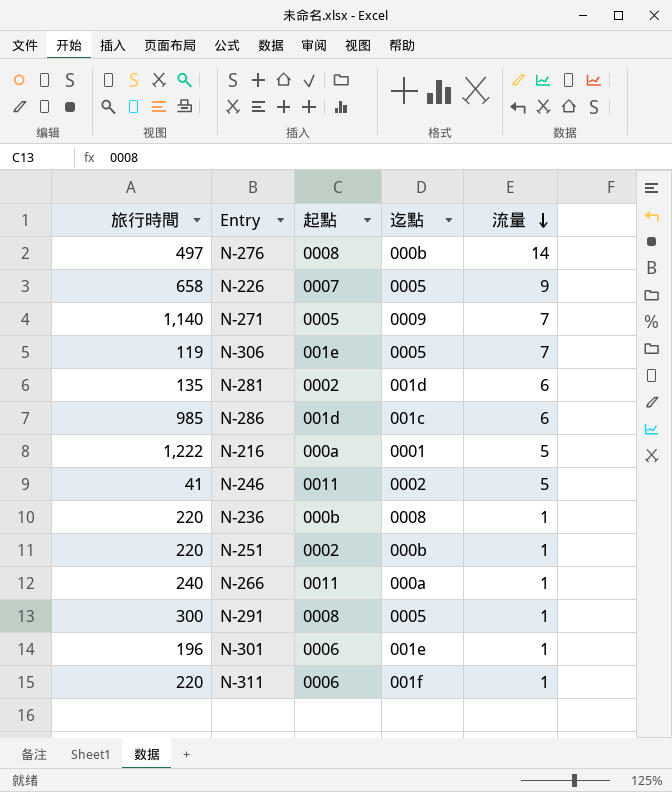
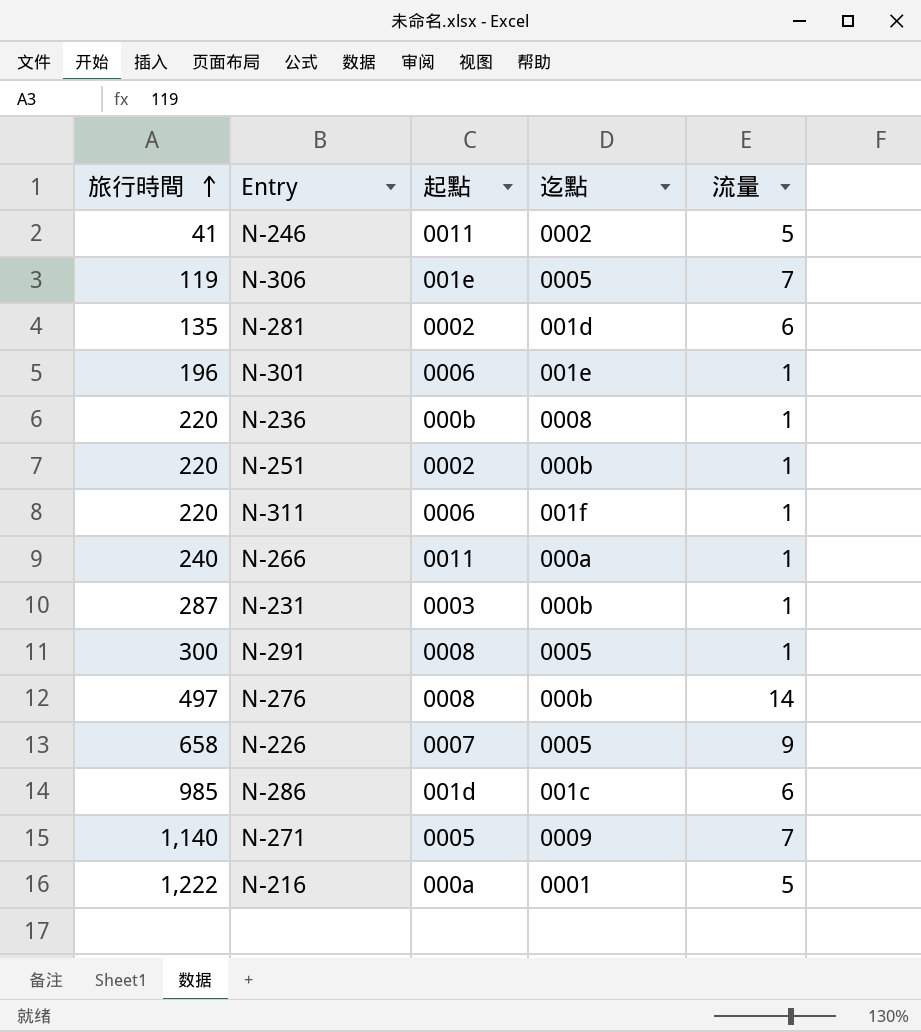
row order: 流量 descending -> 旅行時間 ascending
row N-231: none -> 287 | 0003 | 000b | 1

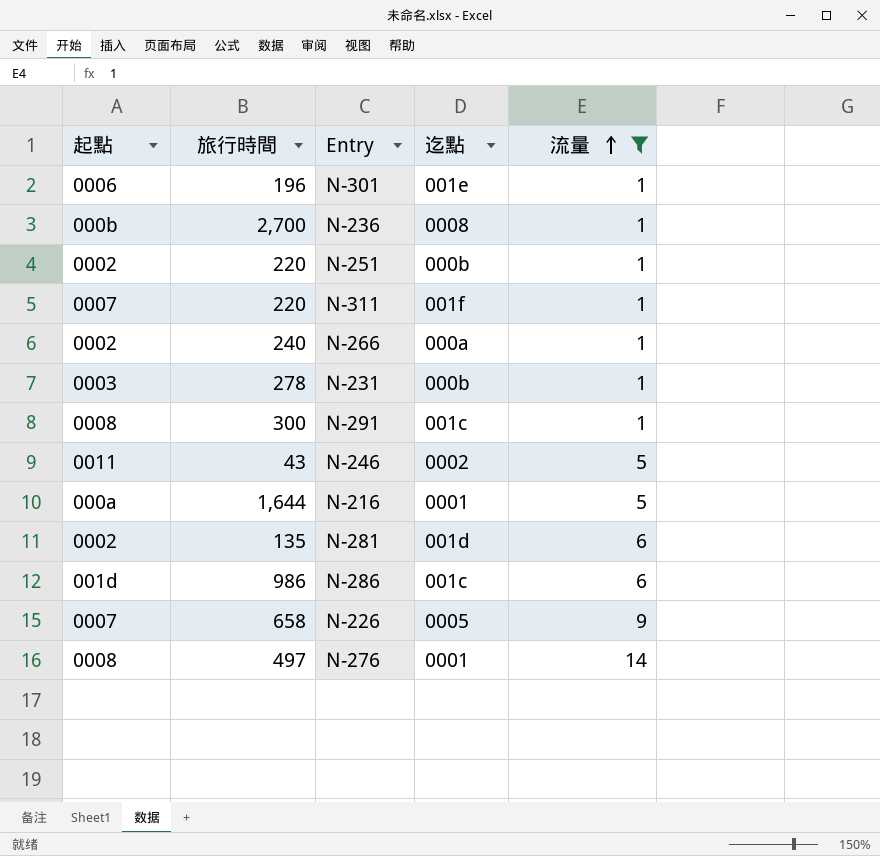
filter: none -> 流量 != 7
row order: 旅行時間 ascending -> 流量 ascending
column 起點 | position: 3 -> 1
N-236 | 旅行時間: 220 -> 2,700
N-311 | 起點: 0006 -> 0007
N-266 | 起點: 0011 -> 0002
N-231 | 旅行時間: 287 -> 278
N-291 | 迄點: 0005 -> 001c
N-246 | 旅行時間: 41 -> 43
N-216 | 旅行時間: 1,222 -> 1,644
N-286 | 旅行時間: 985 -> 986
N-276 | 迄點: 000b -> 0001

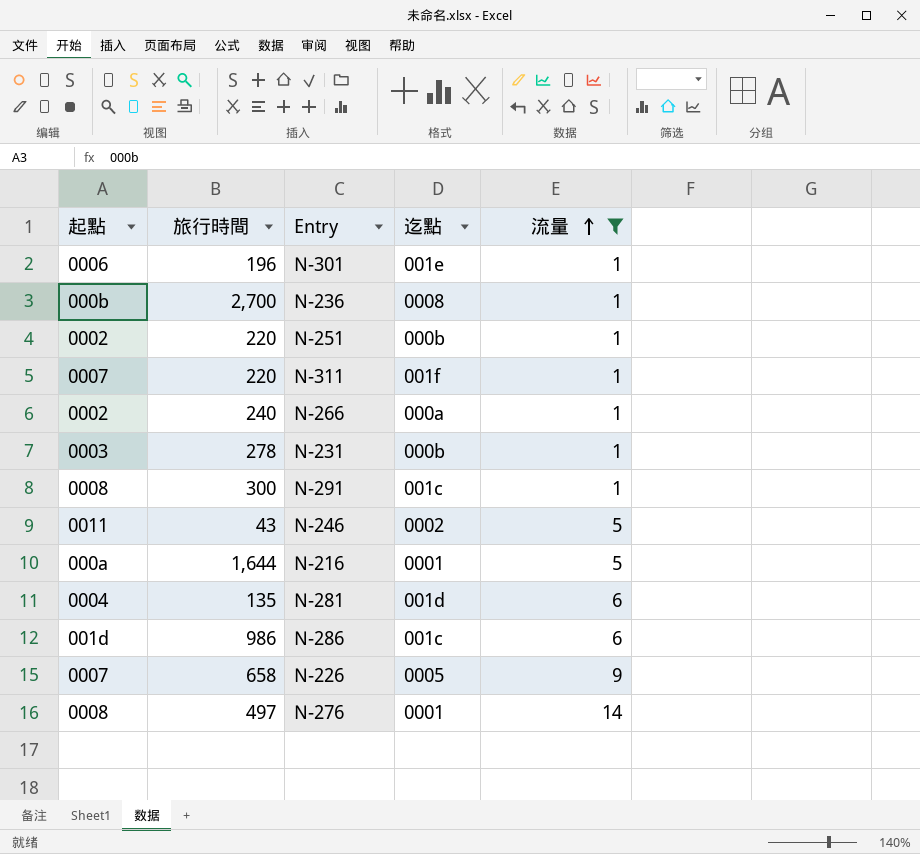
N-281 | 起點: 0002 -> 0004

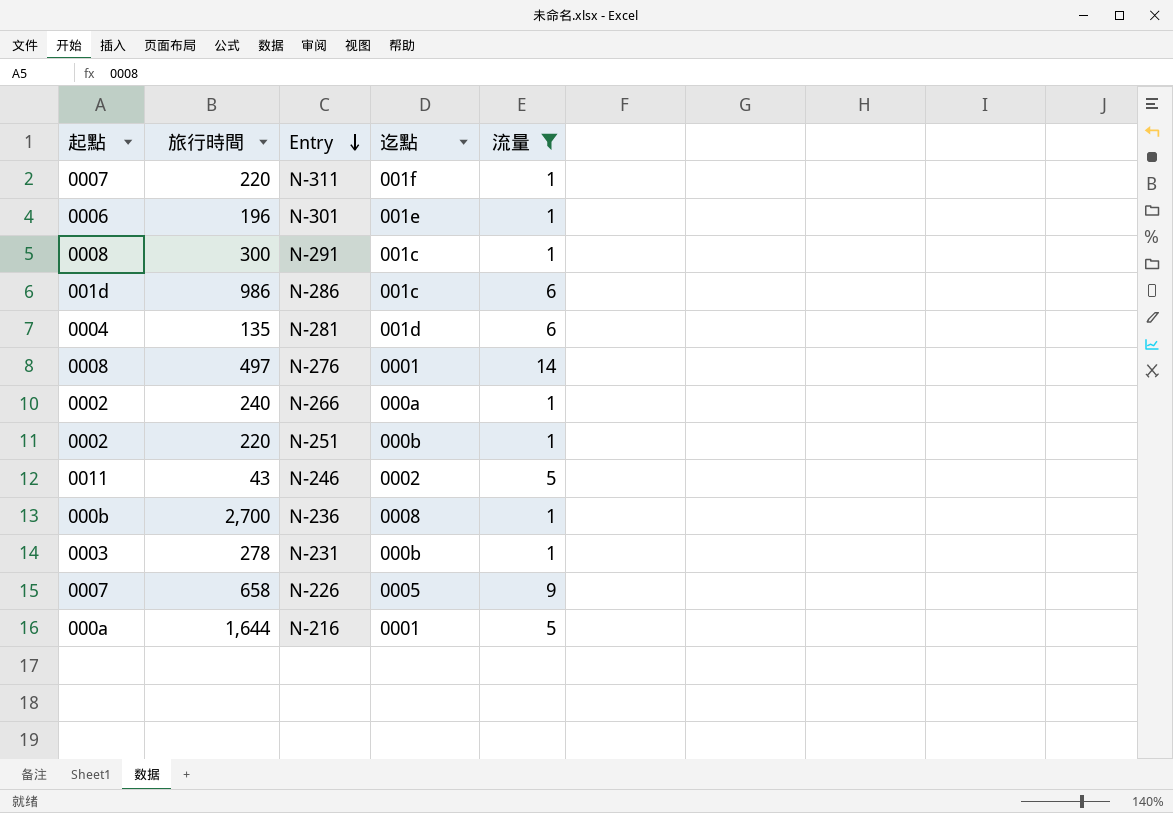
row order: 流量 ascending -> Entry descending

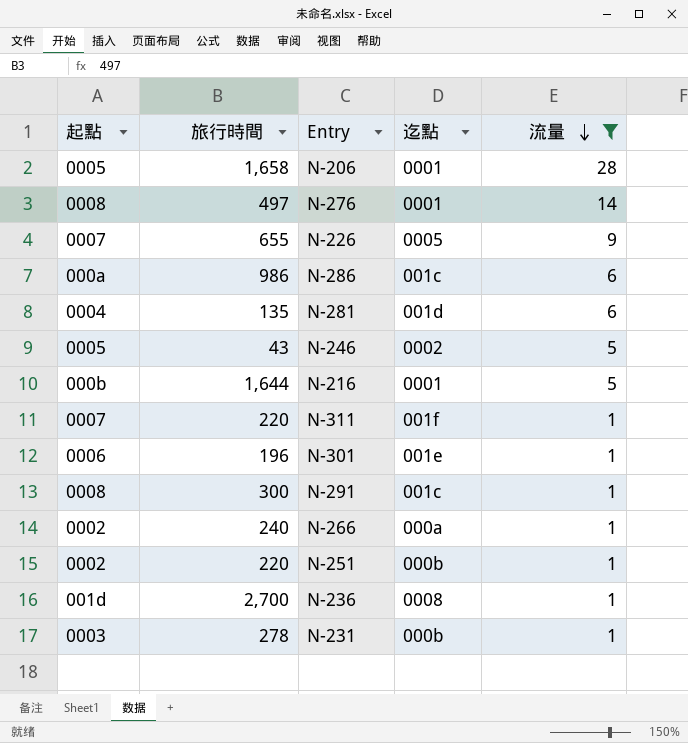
row order: Entry descending -> 流量 descending
row N-206: none -> 0005 | 1,658 | 0001 | 28
N-226 | 旅行時間: 658 -> 655
N-286 | 起點: 001d -> 000a
N-246 | 起點: 0011 -> 0005
N-216 | 起點: 000a -> 000b
N-236 | 起點: 000b -> 001d

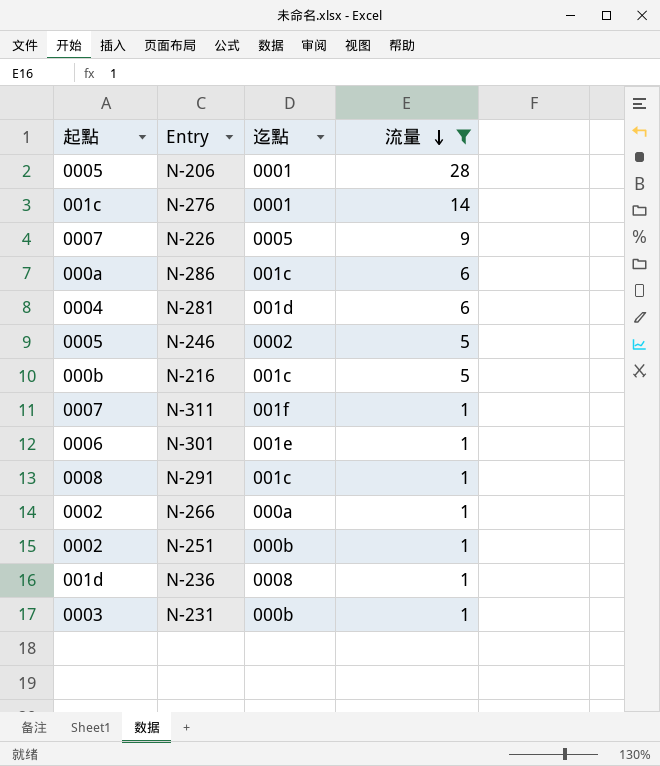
column 旅行時間 | position: 2 -> none
N-276 | 起點: 0008 -> 001c
N-216 | 迄點: 0001 -> 001c

